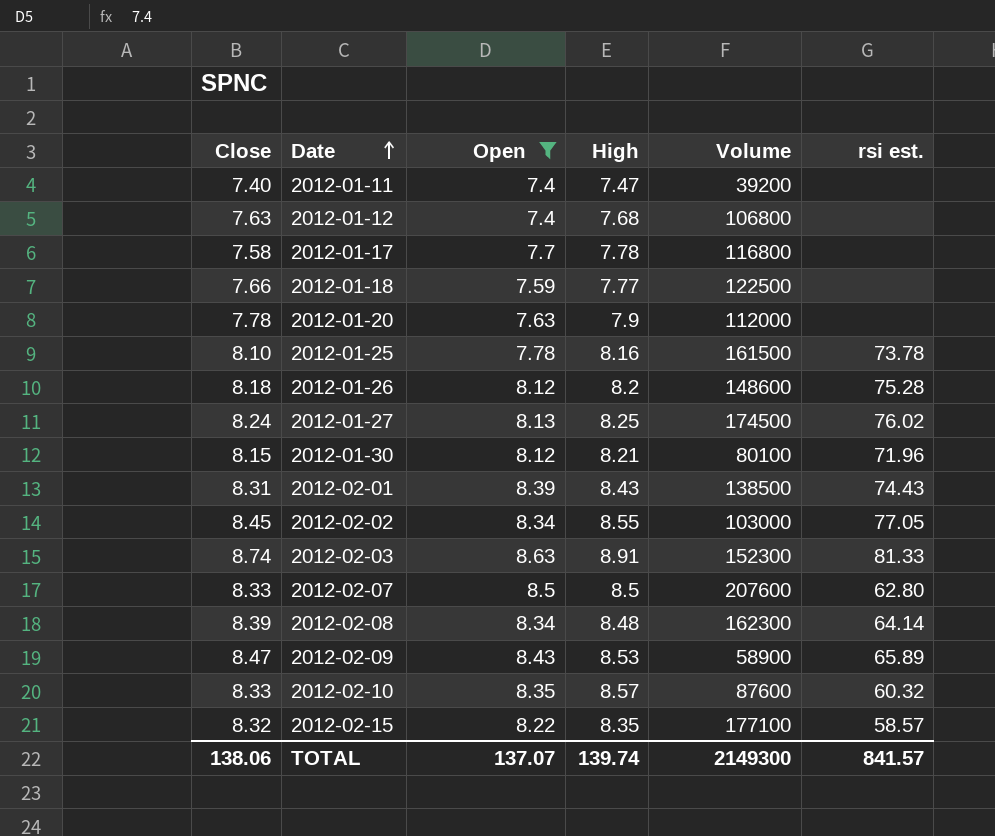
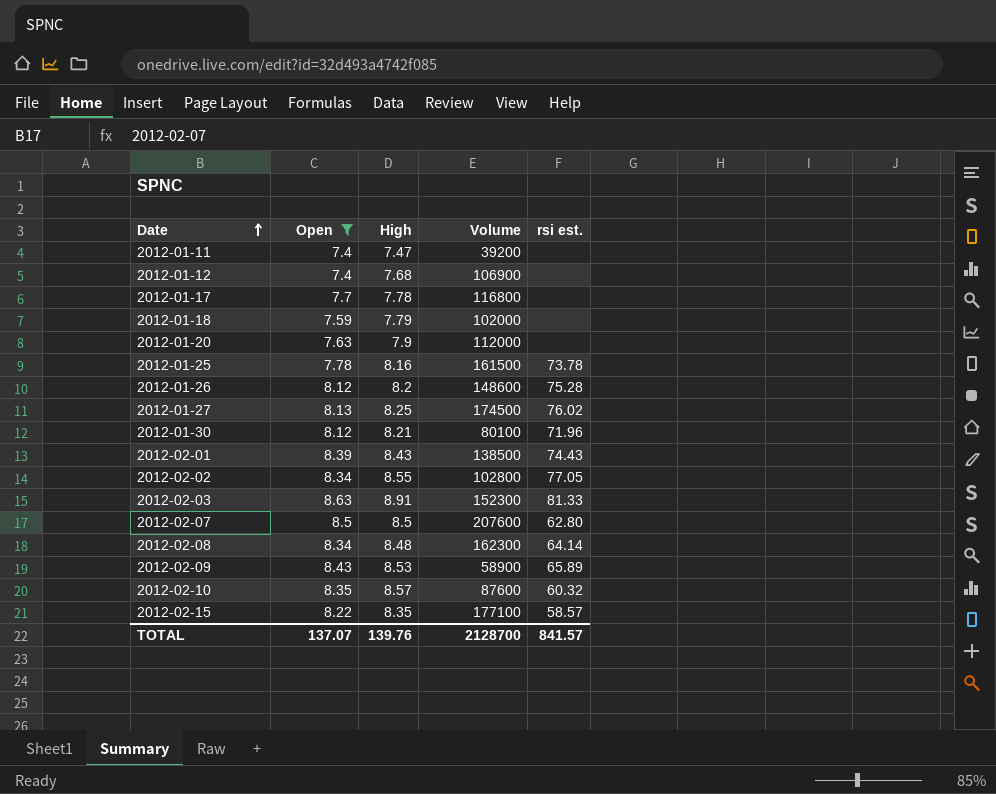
column Close | position: 1 -> none
2012-01-12 | Volume: 106800 -> 106900
2012-01-18 | High: 7.77 -> 7.79
2012-01-18 | Volume: 122500 -> 102000
2012-02-02 | Volume: 103000 -> 102800
TOTAL | High: 139.74 -> 139.76
TOTAL | Volume: 2149300 -> 2128700

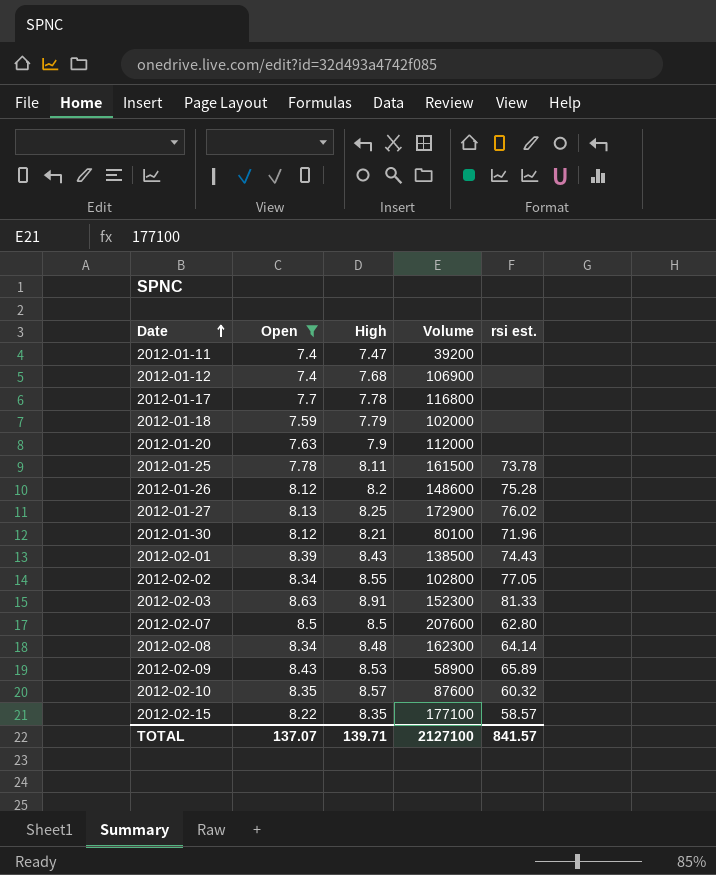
2012-01-25 | High: 8.16 -> 8.11
2012-01-27 | Volume: 174500 -> 172900
TOTAL | High: 139.76 -> 139.71
TOTAL | Volume: 2128700 -> 2127100

